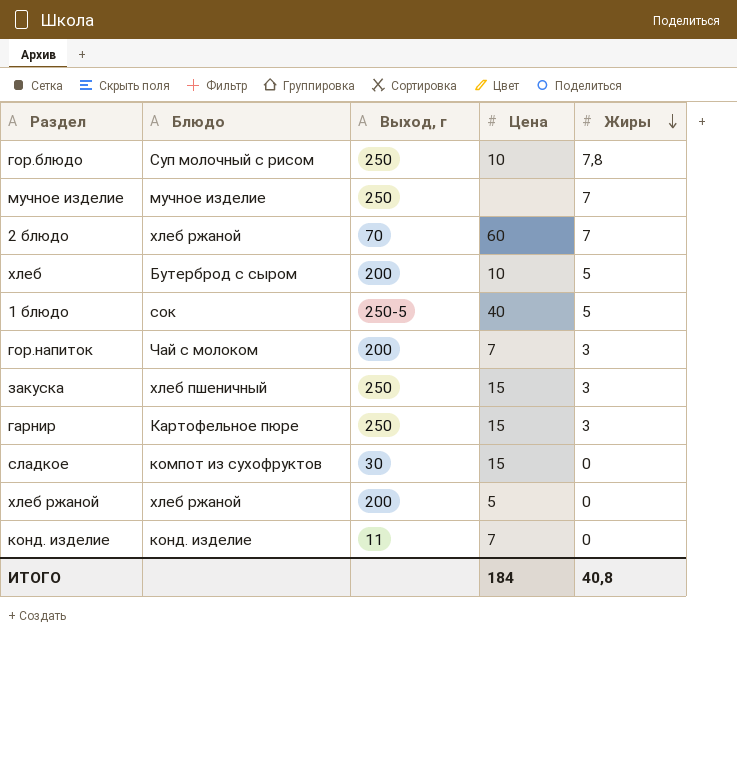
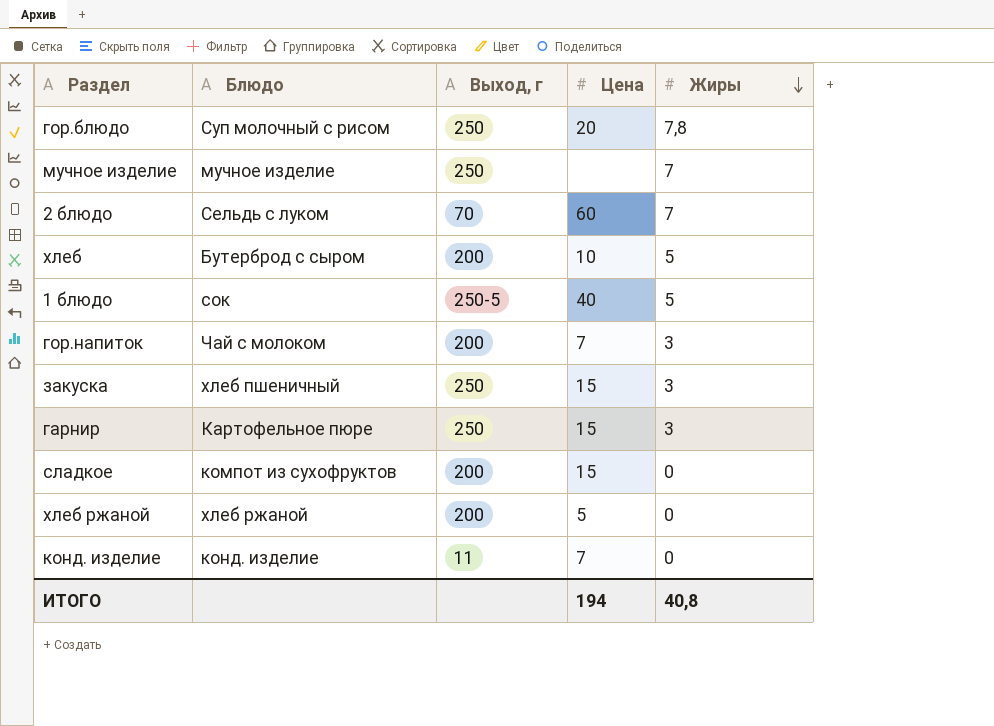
гор.блюдо | Цена: 10 -> 20
2 блюдо | Блюдо: хлеб ржаной -> Сельдь с луком
сладкое | Выход, г: 30 -> 200
ИТОГО | Цена: 184 -> 194

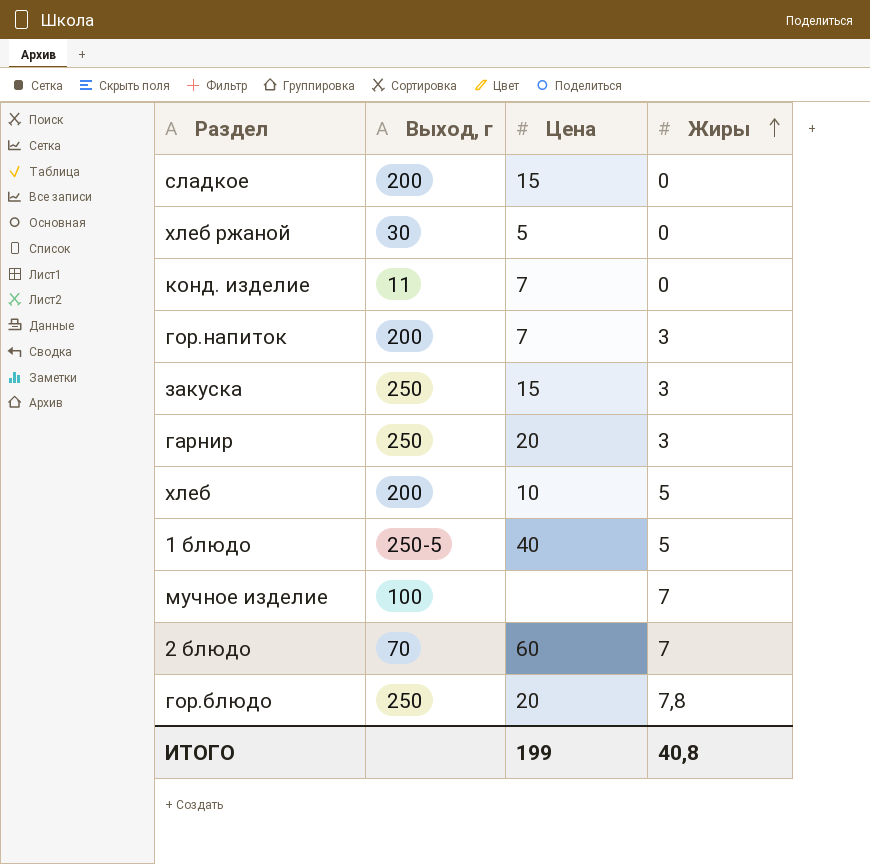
row order: Жиры descending -> Жиры ascending
column Блюдо | position: 2 -> none
хлеб ржаной | Выход, г: 200 -> 30
гарнир | Цена: 15 -> 20
мучное изделие | Выход, г: 250 -> 100
ИТОГО | Цена: 194 -> 199

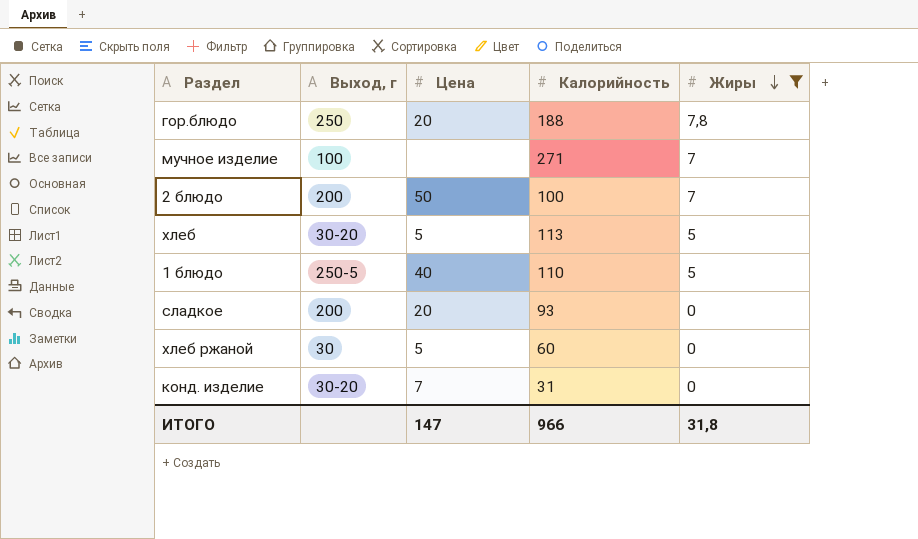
filter: none -> Жиры != 3
row order: Жиры ascending -> Жиры descending
column Калорийность | position: none -> 4
2 блюдо | Выход, г: 70 -> 200
2 блюдо | Цена: 60 -> 50
хлеб | Выход, г: 200 -> 30-20
хлеб | Цена: 10 -> 5
сладкое | Цена: 15 -> 20
конд. изделие | Выход, г: 11 -> 30-20
ИТОГО | Цена: 199 -> 147
ИТОГО | Жиры: 40,8 -> 31,8

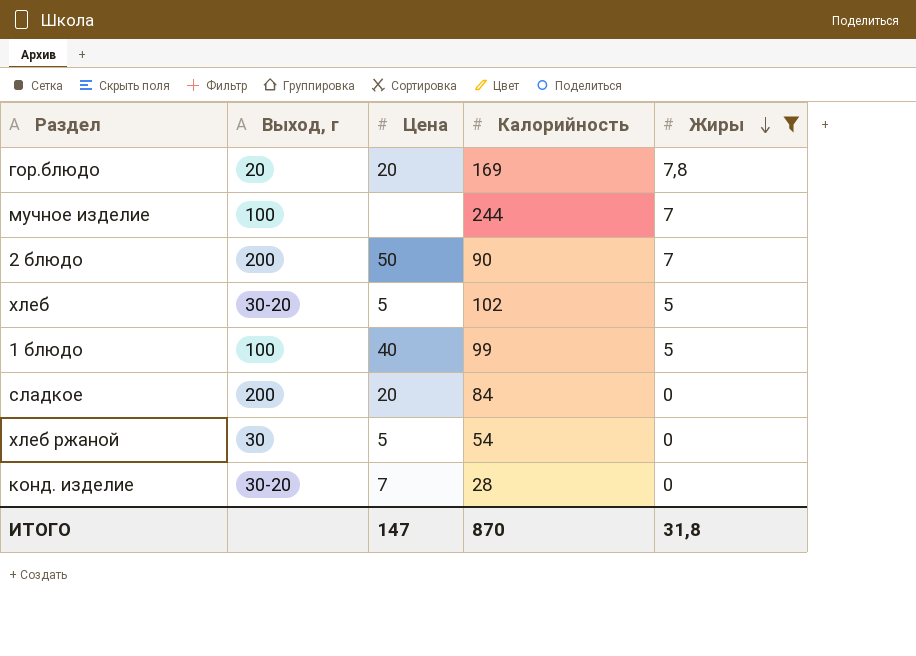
гор.блюдо | Выход, г: 250 -> 20
гор.блюдо | Калорийность: 188 -> 169
мучное изделие | Калорийность: 271 -> 244
2 блюдо | Калорийность: 100 -> 90
хлеб | Калорийность: 113 -> 102
1 блюдо | Выход, г: 250-5 -> 100
1 блюдо | Калорийность: 110 -> 99
сладкое | Калорийность: 93 -> 84
хлеб ржаной | Калорийность: 60 -> 54
конд. изделие | Калорийность: 31 -> 28
ИТОГО | Калорийность: 966 -> 870

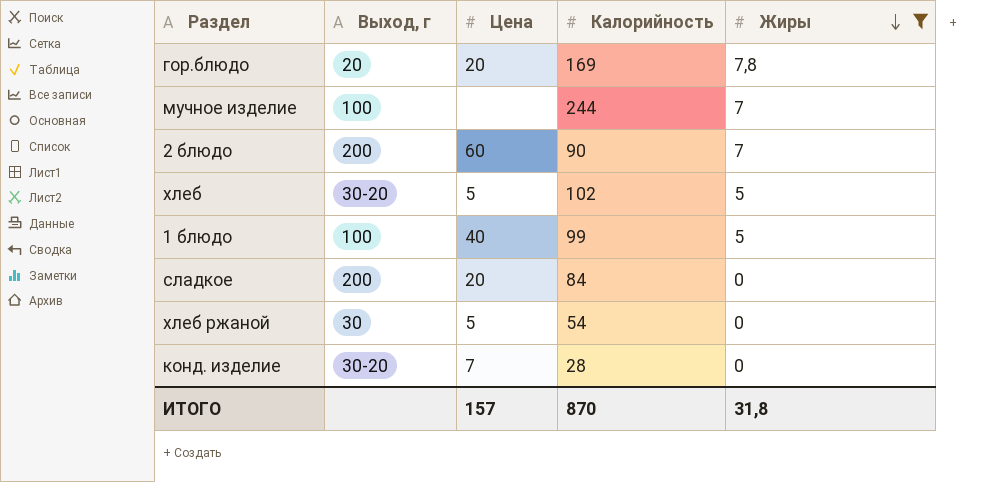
2 блюдо | Цена: 50 -> 60
ИТОГО | Цена: 147 -> 157

